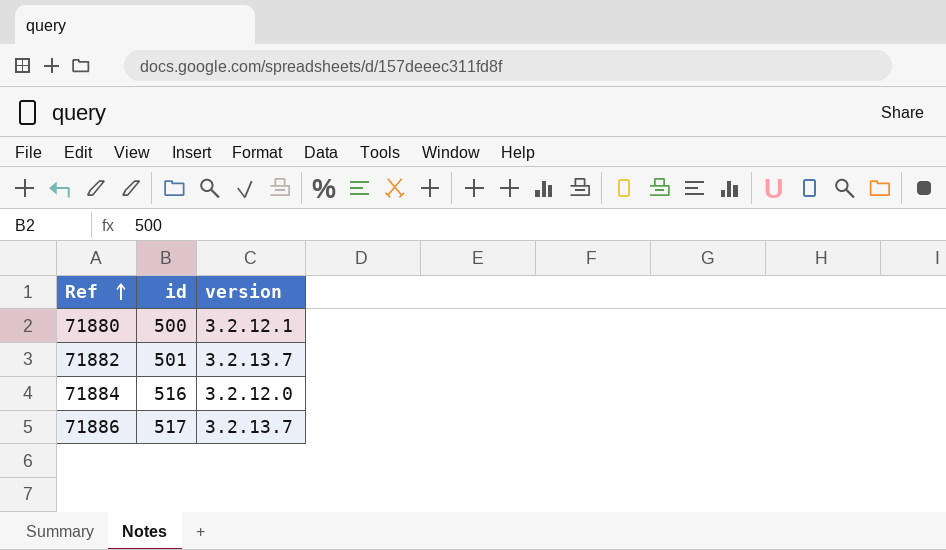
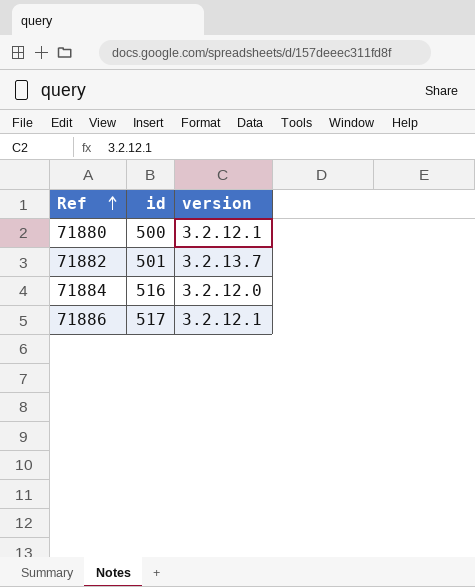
71886 | version: 3.2.13.7 -> 3.2.12.1

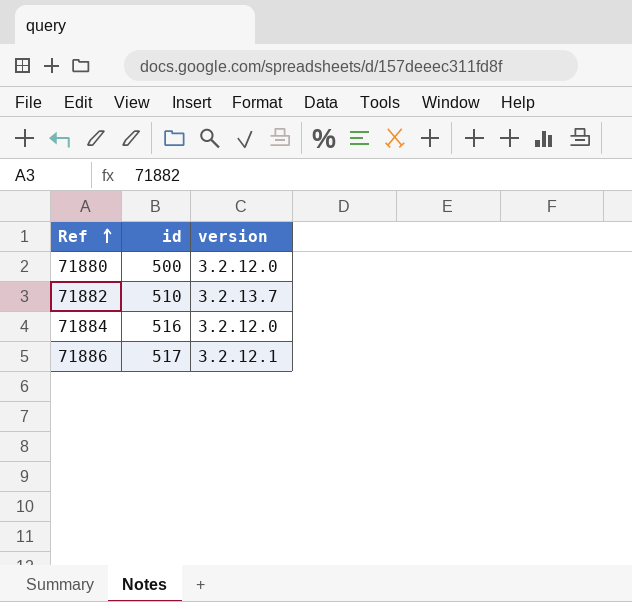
71880 | version: 3.2.12.1 -> 3.2.12.0
71882 | id: 501 -> 510

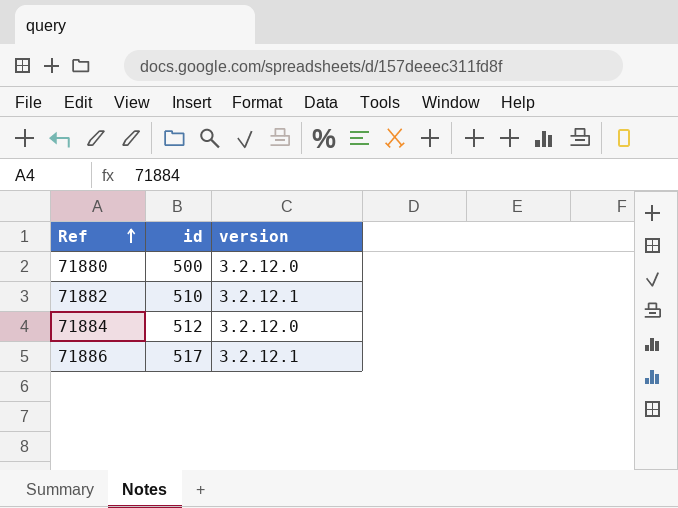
71882 | version: 3.2.13.7 -> 3.2.12.1
71884 | id: 516 -> 512

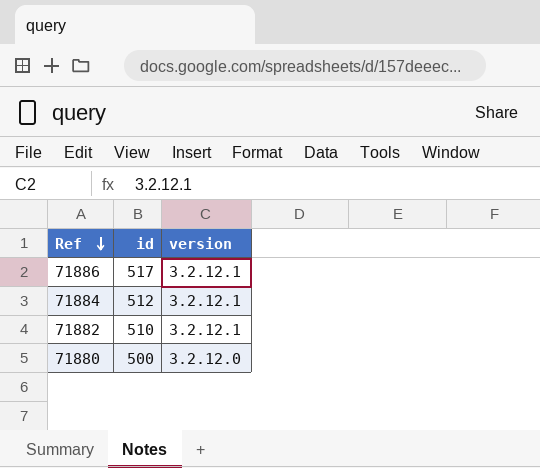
row order: Ref ascending -> Ref descending
71884 | version: 3.2.12.0 -> 3.2.12.1

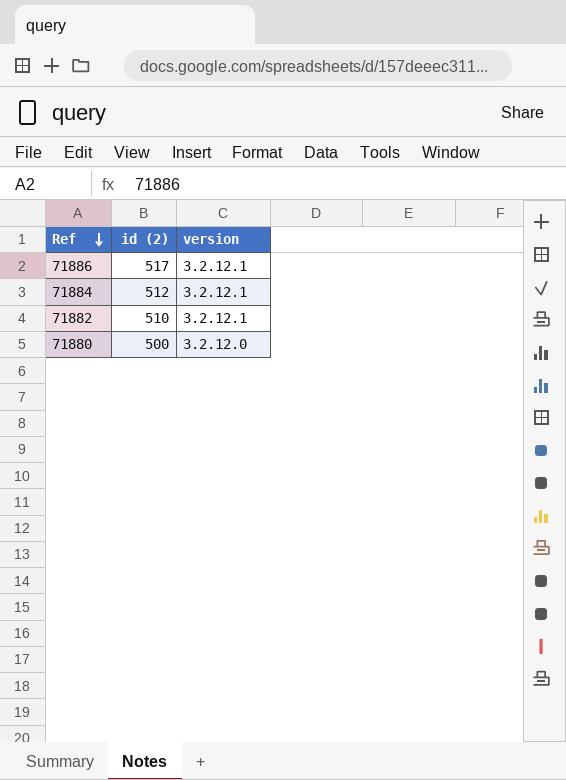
column name: id -> id (2)

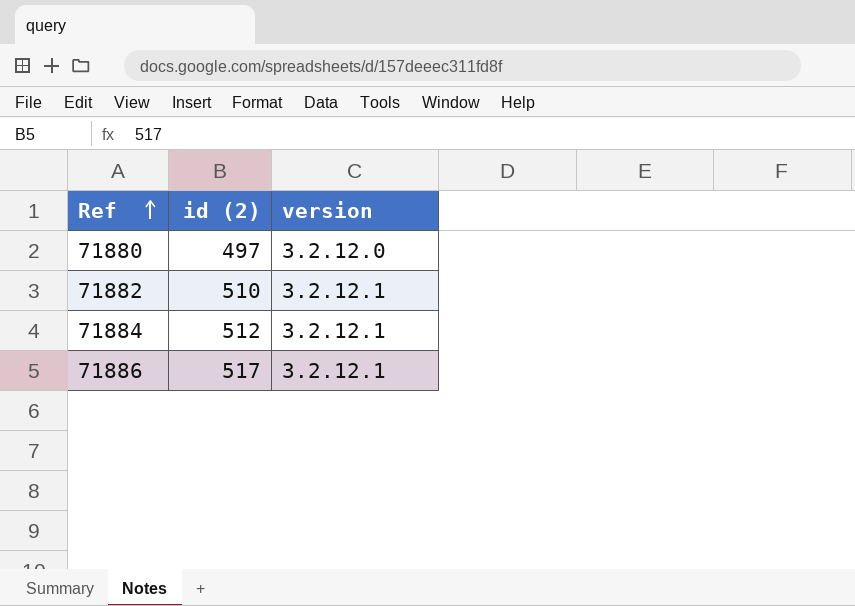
row order: Ref descending -> Ref ascending
71880 | id (2): 500 -> 497

